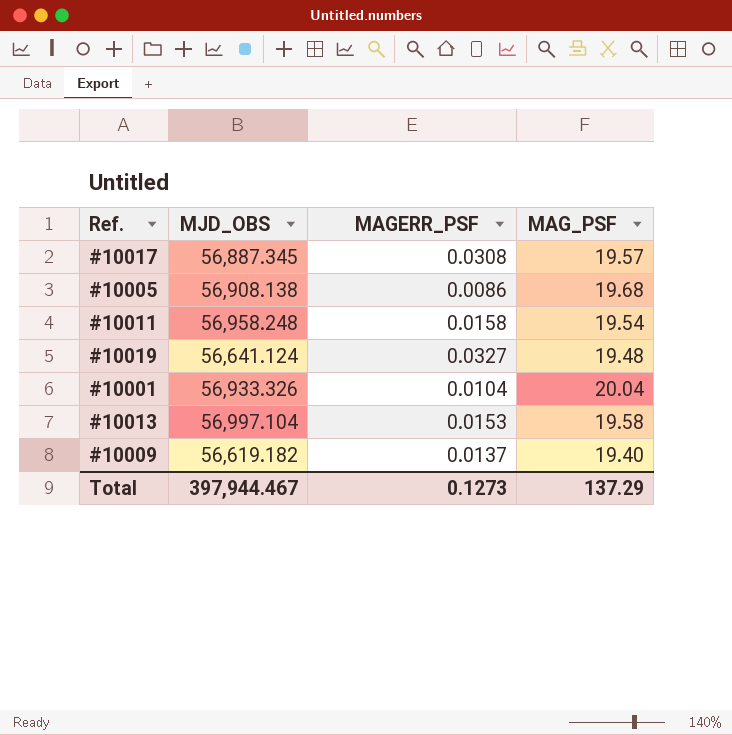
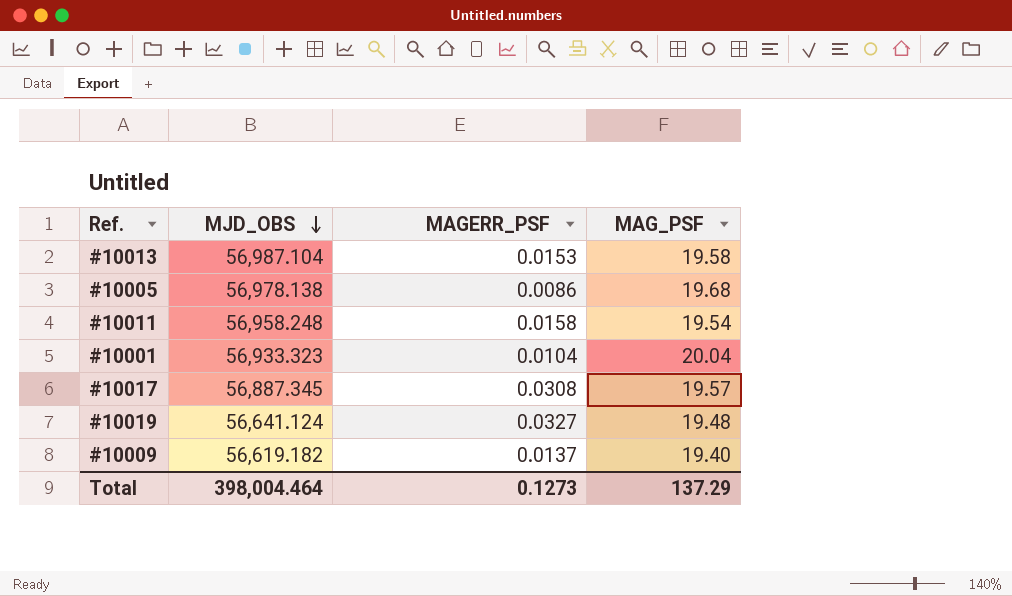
row order: none -> MJD_OBS descending
#10013 | MJD_OBS: 56,997.104 -> 56,987.104
#10005 | MJD_OBS: 56,908.138 -> 56,978.138
#10001 | MJD_OBS: 56,933.326 -> 56,933.323
Total | MJD_OBS: 397,944.467 -> 398,004.464

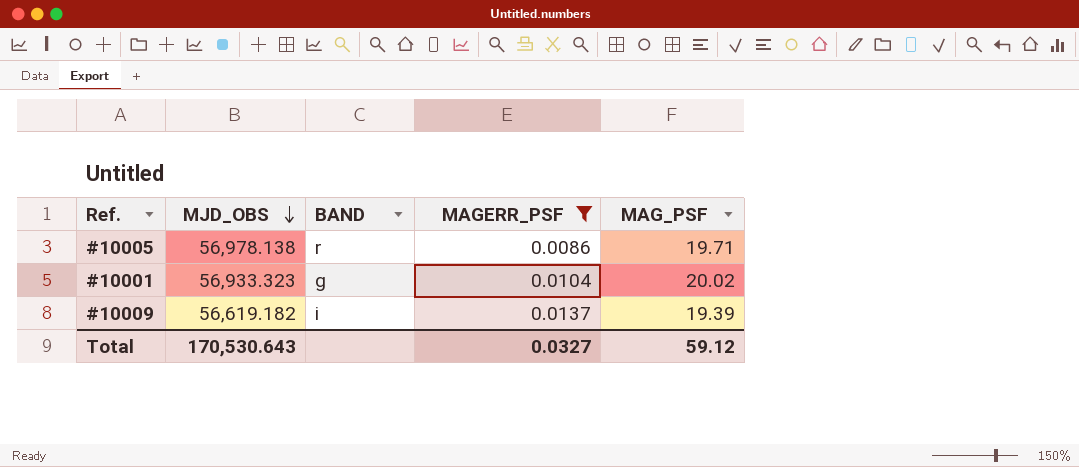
filter: none -> MAGERR_PSF <= 0.0137
column BAND | position: none -> 3
#10005 | MAG_PSF: 19.68 -> 19.71
#10001 | MAG_PSF: 20.04 -> 20.02
#10009 | MAG_PSF: 19.40 -> 19.39
Total | MJD_OBS: 398,004.464 -> 170,530.643
Total | MAGERR_PSF: 0.1273 -> 0.0327
Total | MAG_PSF: 137.29 -> 59.12

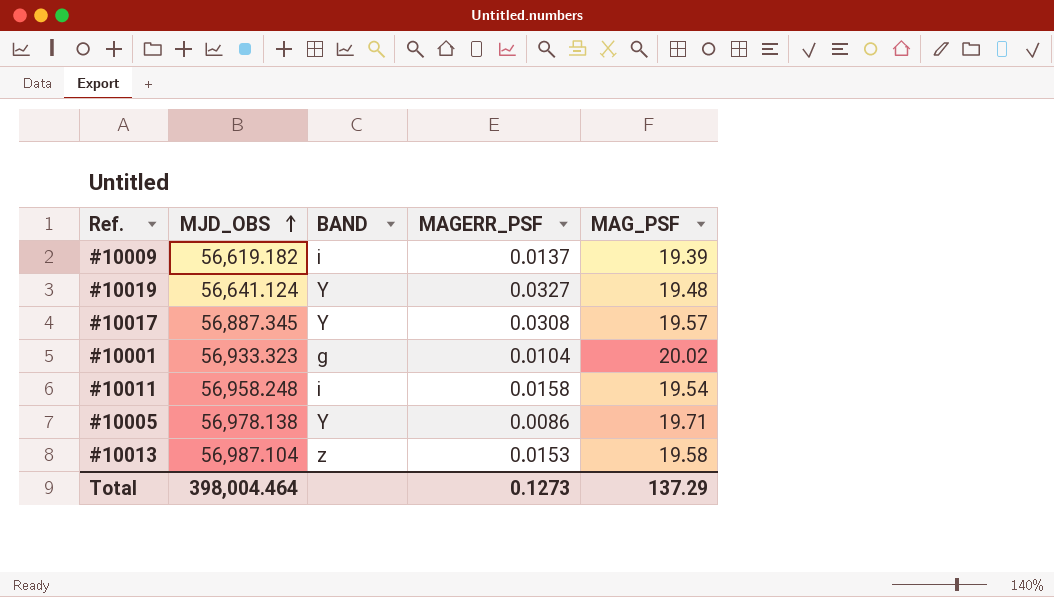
filter: MAGERR_PSF <= 0.0137 -> none
row order: MJD_OBS descending -> MJD_OBS ascending
#10005 | BAND: r -> Y
Total | MJD_OBS: 170,530.643 -> 398,004.464
Total | MAGERR_PSF: 0.0327 -> 0.1273
Total | MAG_PSF: 59.12 -> 137.29

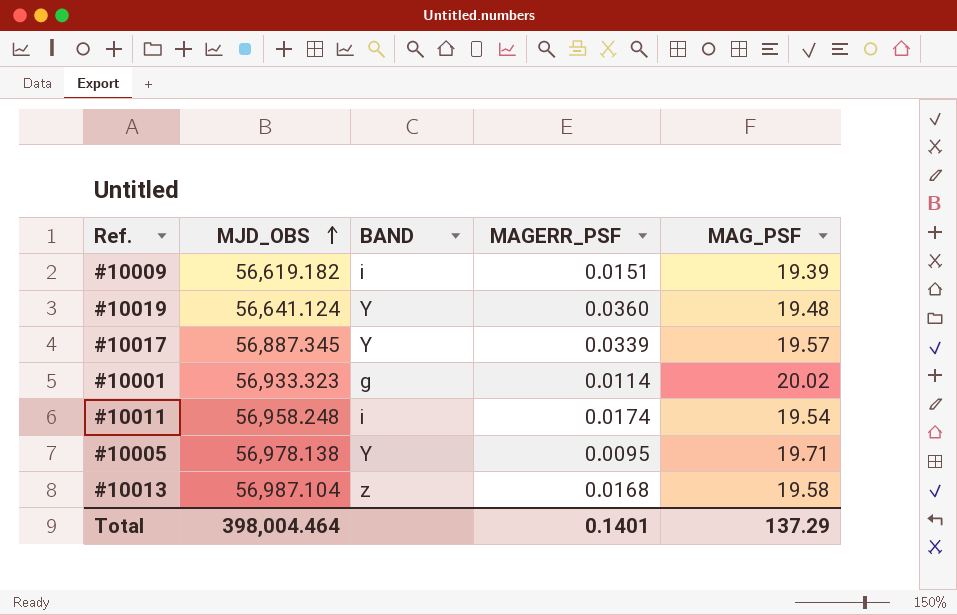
#10009 | MAGERR_PSF: 0.0137 -> 0.0151
#10019 | MAGERR_PSF: 0.0327 -> 0.0360
#10017 | MAGERR_PSF: 0.0308 -> 0.0339
#10001 | MAGERR_PSF: 0.0104 -> 0.0114
#10011 | MAGERR_PSF: 0.0158 -> 0.0174
#10005 | MAGERR_PSF: 0.0086 -> 0.0095
#10013 | MAGERR_PSF: 0.0153 -> 0.0168
Total | MAGERR_PSF: 0.1273 -> 0.1401

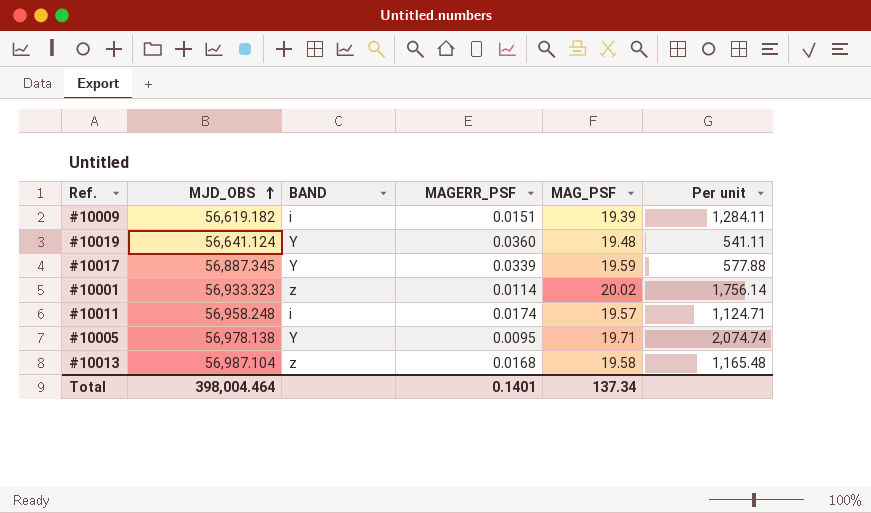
column Per unit | formula: none -> [MAG_PSF] / [MAGERR_PSF]
#10017 | MAG_PSF: 19.57 -> 19.59
#10001 | BAND: g -> z
#10011 | MAG_PSF: 19.54 -> 19.57
Total | MAG_PSF: 137.29 -> 137.34

